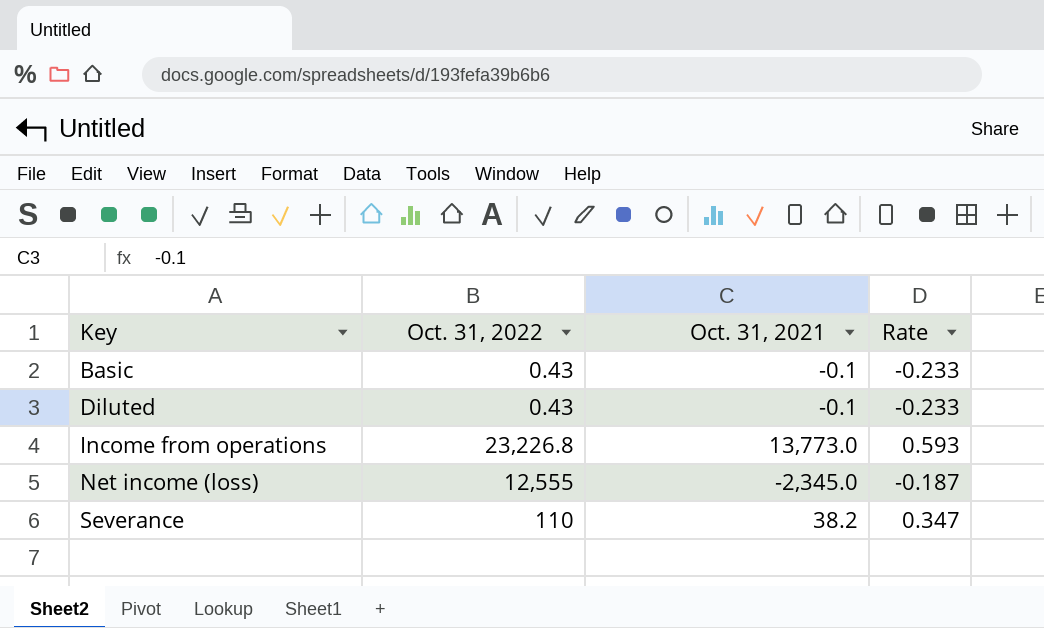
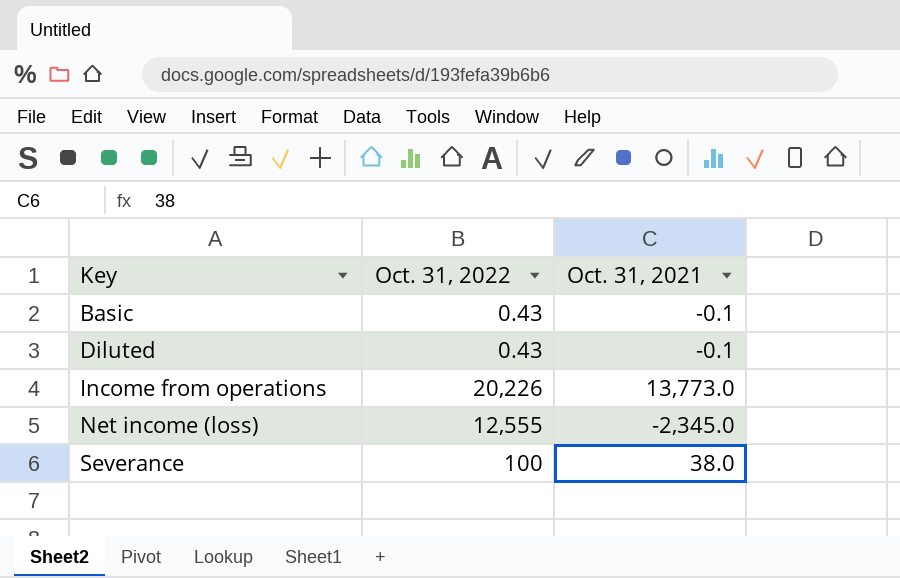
column Rate | formula: [Oct. 31, 2021] / [Oct. 31, 2022] -> none
Income from operations | Oct. 31, 2022: 23,226.8 -> 20,226
Severance | Oct. 31, 2022: 110 -> 100
Severance | Oct. 31, 2021: 38.2 -> 38.0

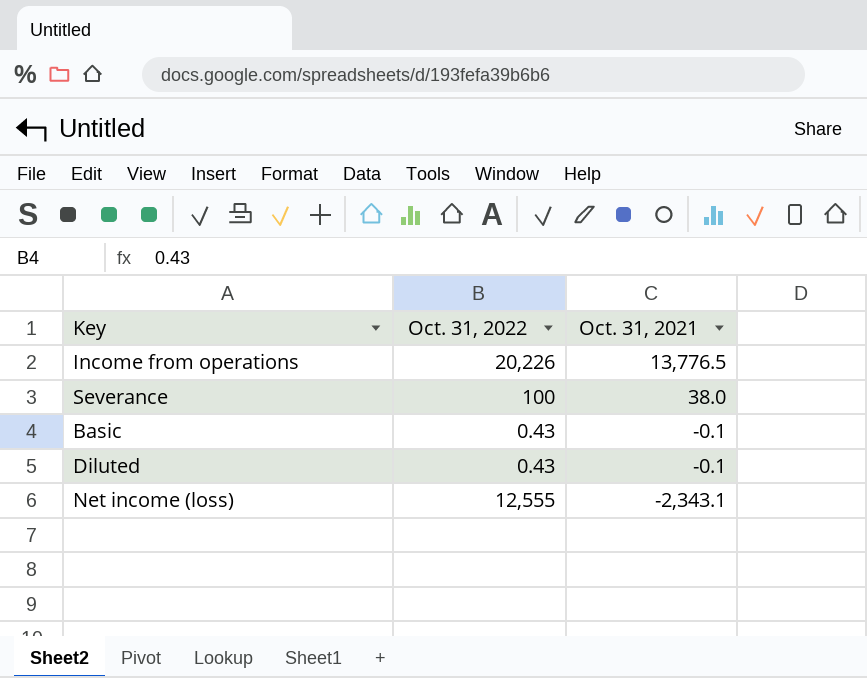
row order: Key ascending -> Oct. 31, 2021 descending
Income from operations | Oct. 31, 2021: 13,773.0 -> 13,776.5
Net income (loss) | Oct. 31, 2021: -2,345.0 -> -2,343.1

